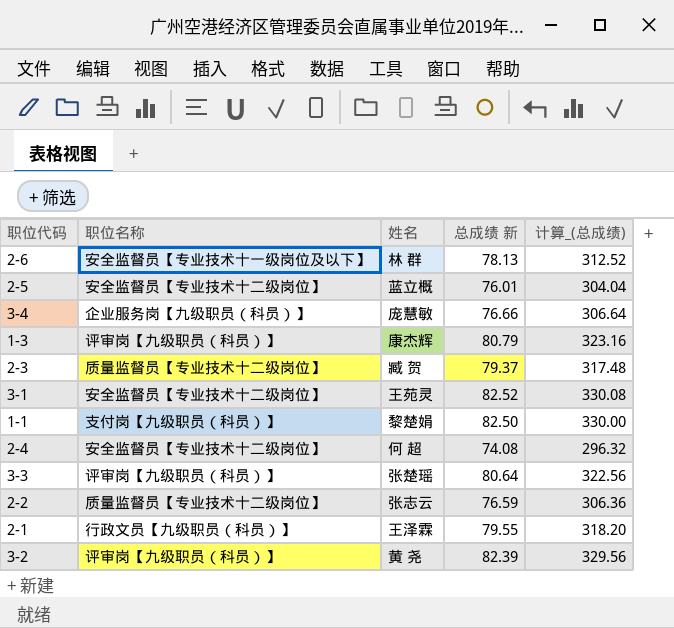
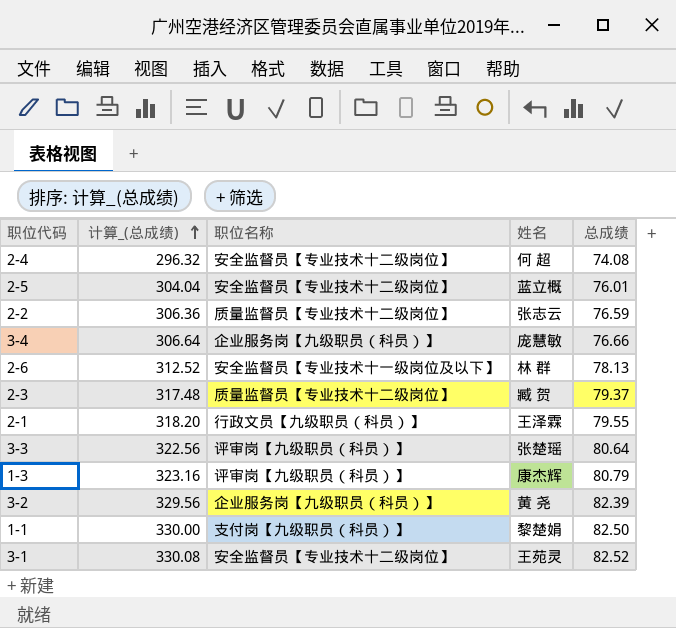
row order: none -> 计算_(总成绩) ascending
column 计算_(总成绩) | position: 5 -> 2
column name: 总成绩 新 -> 总成绩
3-2 | 职位名称: 评审岗【九级职员（科员）】 -> 企业服务岗【九级职员（科员）】

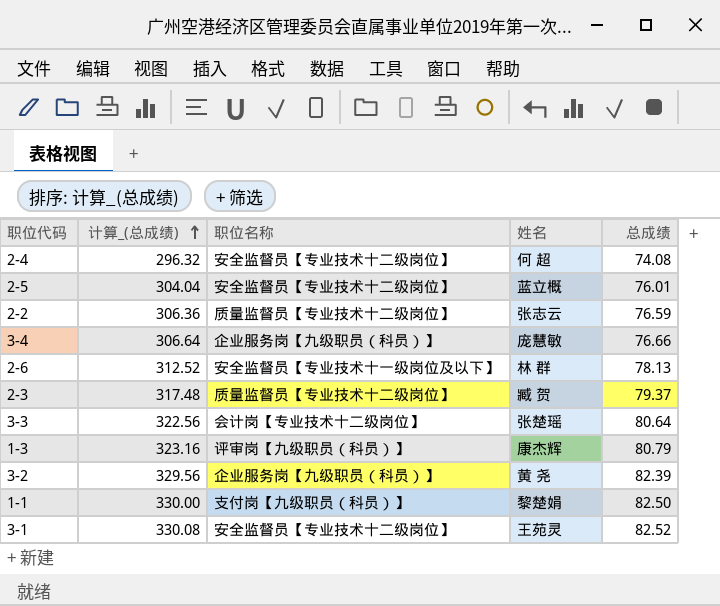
row 2-1: 318.20 | 行政文员【九级职员（科员）】 | 王泽霖 | 79.55 -> none
3-3 | 职位名称: 评审岗【九级职员（科员）】 -> 会计岗【专业技术十二级岗位】

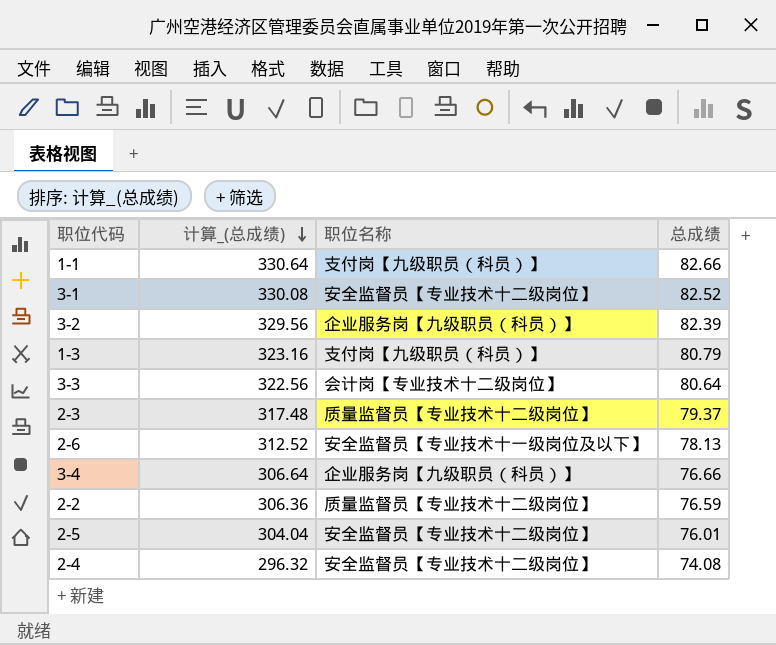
row order: 计算_(总成绩) ascending -> 计算_(总成绩) descending
column 姓名 | position: 4 -> none
1-1 | 计算_(总成绩): 330.00 -> 330.64
1-1 | 总成绩: 82.50 -> 82.66
1-3 | 职位名称: 评审岗【九级职员（科员）】 -> 支付岗【九级职员（科员）】

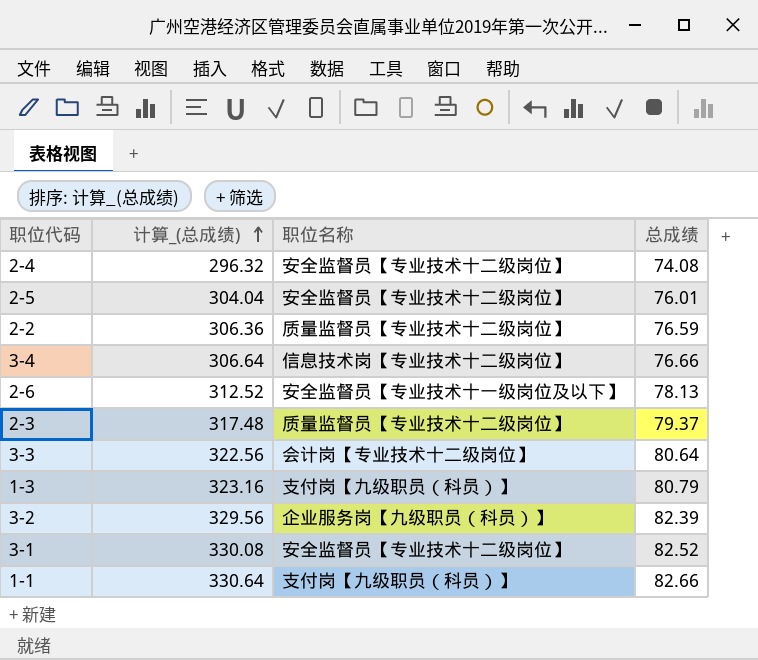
row order: 计算_(总成绩) descending -> 计算_(总成绩) ascending
3-4 | 职位名称: 企业服务岗【九级职员（科员）】 -> 信息技术岗【专业技术十二级岗位】

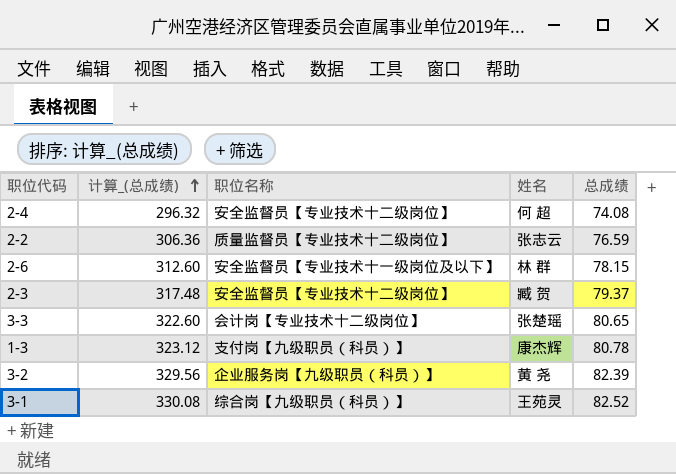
column 姓名 | position: none -> 4
row 2-5: 304.04 | 安全监督员【专业技术十二级岗位】 | 76.01 -> none
row 3-4: 306.64 | 信息技术岗【专业技术十二级岗位】 | 76.66 -> none
row 1-1: 330.64 | 支付岗【九级职员（科员）】 | 82.66 -> none
2-6 | 计算_(总成绩): 312.52 -> 312.60
2-6 | 总成绩: 78.13 -> 78.15
2-3 | 职位名称: 质量监督员【专业技术十二级岗位】 -> 安全监督员【专业技术十二级岗位】
3-3 | 计算_(总成绩): 322.56 -> 322.60
3-3 | 总成绩: 80.64 -> 80.65
1-3 | 计算_(总成绩): 323.16 -> 323.12
1-3 | 总成绩: 80.79 -> 80.78
3-1 | 职位名称: 安全监督员【专业技术十二级岗位】 -> 综合岗【九级职员（科员）】

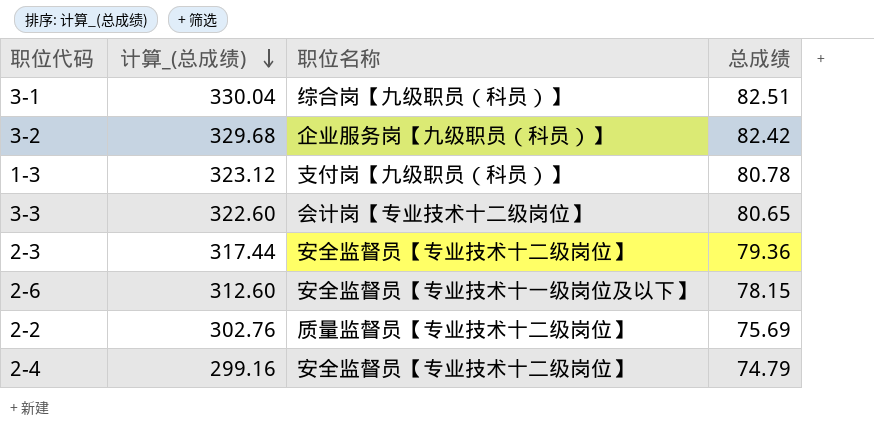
row order: 计算_(总成绩) ascending -> 计算_(总成绩) descending
column 姓名 | position: 4 -> none
3-1 | 计算_(总成绩): 330.08 -> 330.04
3-1 | 总成绩: 82.52 -> 82.51
3-2 | 计算_(总成绩): 329.56 -> 329.68
3-2 | 总成绩: 82.39 -> 82.42
2-3 | 计算_(总成绩): 317.48 -> 317.44
2-3 | 总成绩: 79.37 -> 79.36
2-2 | 计算_(总成绩): 306.36 -> 302.76
2-2 | 总成绩: 76.59 -> 75.69
2-4 | 计算_(总成绩): 296.32 -> 299.16
2-4 | 总成绩: 74.08 -> 74.79

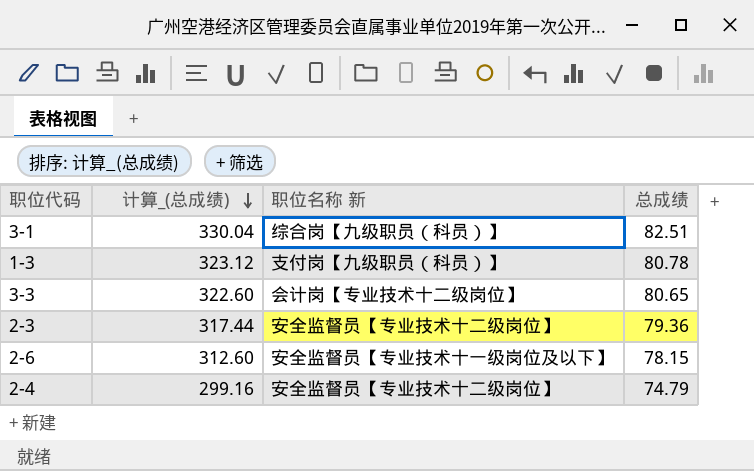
column name: 职位名称 -> 职位名称 新
row 3-2: 329.68 | 企业服务岗【九级职员（科员）】 | 82.42 -> none
row 2-2: 302.76 | 质量监督员【专业技术十二级岗位】 | 75.69 -> none

